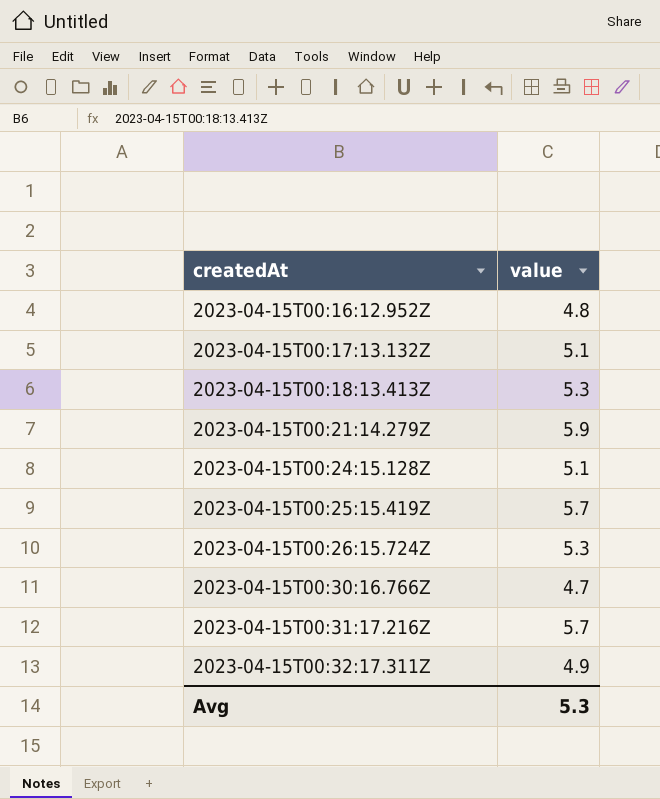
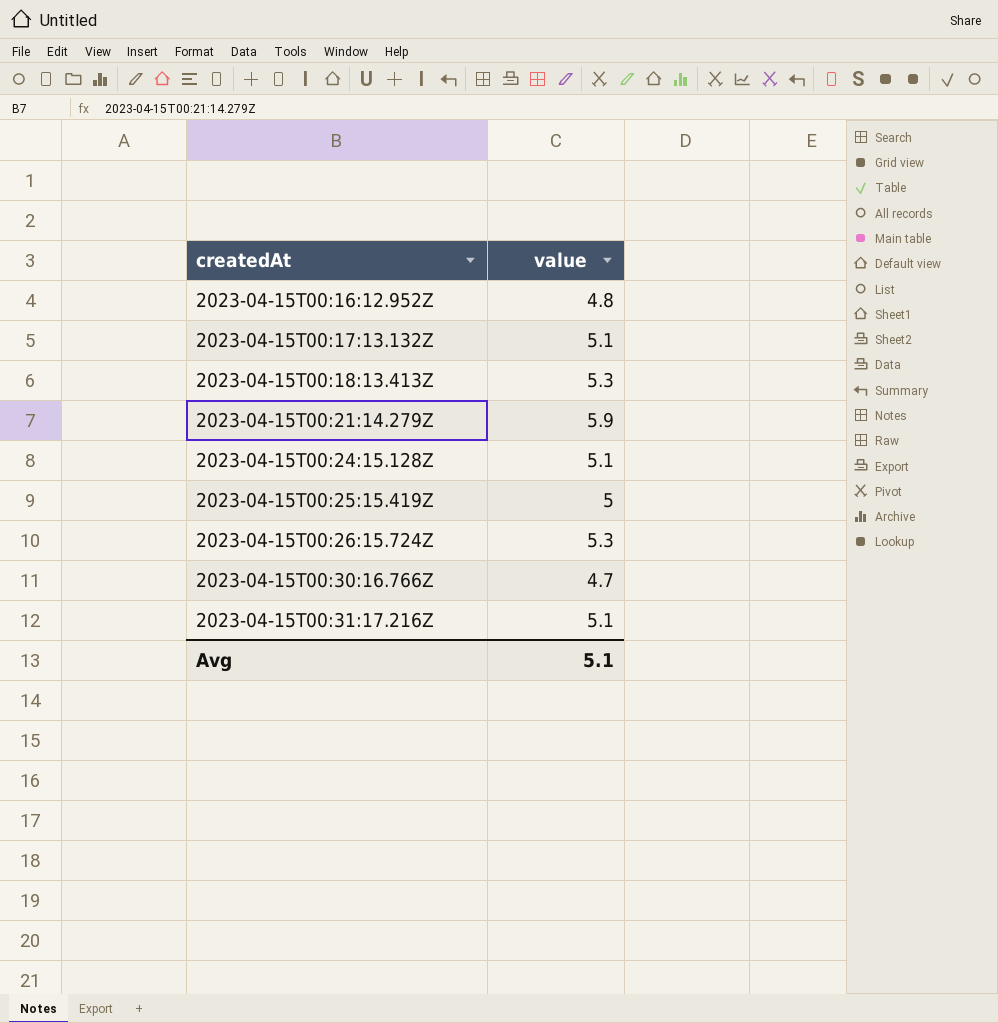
row 2023-04-15T00:32:17.311Z: 4.9 -> none
2023-04-15T00:25:15.419Z | value: 5.7 -> 5
2023-04-15T00:31:17.216Z | value: 5.7 -> 5.1
Avg | value: 5.3 -> 5.1

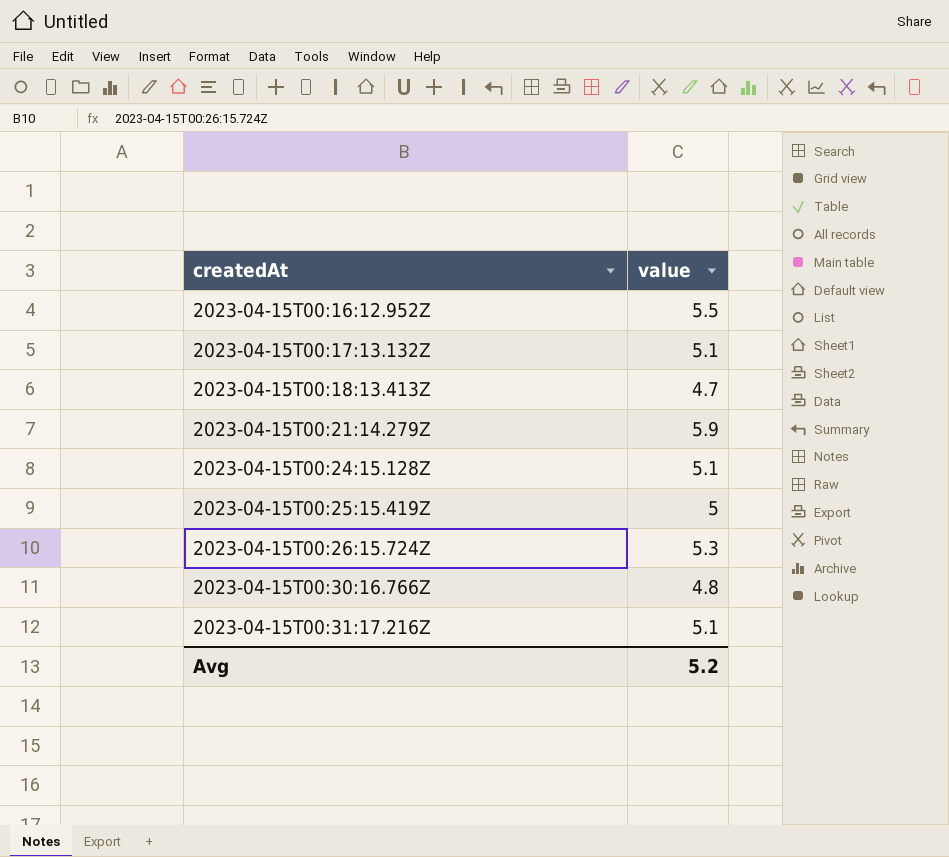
2023-04-15T00:16:12.952Z | value: 4.8 -> 5.5
2023-04-15T00:18:13.413Z | value: 5.3 -> 4.7
2023-04-15T00:30:16.766Z | value: 4.7 -> 4.8
Avg | value: 5.1 -> 5.2

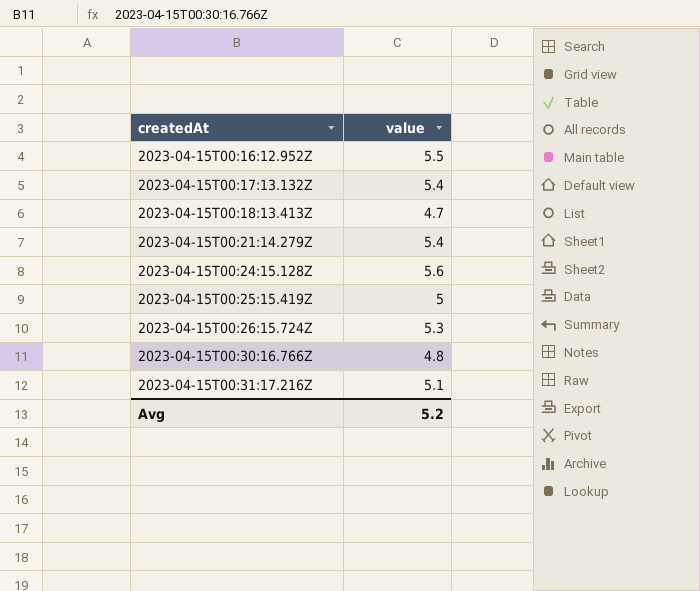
2023-04-15T00:17:13.132Z | value: 5.1 -> 5.4
2023-04-15T00:21:14.279Z | value: 5.9 -> 5.4
2023-04-15T00:24:15.128Z | value: 5.1 -> 5.6

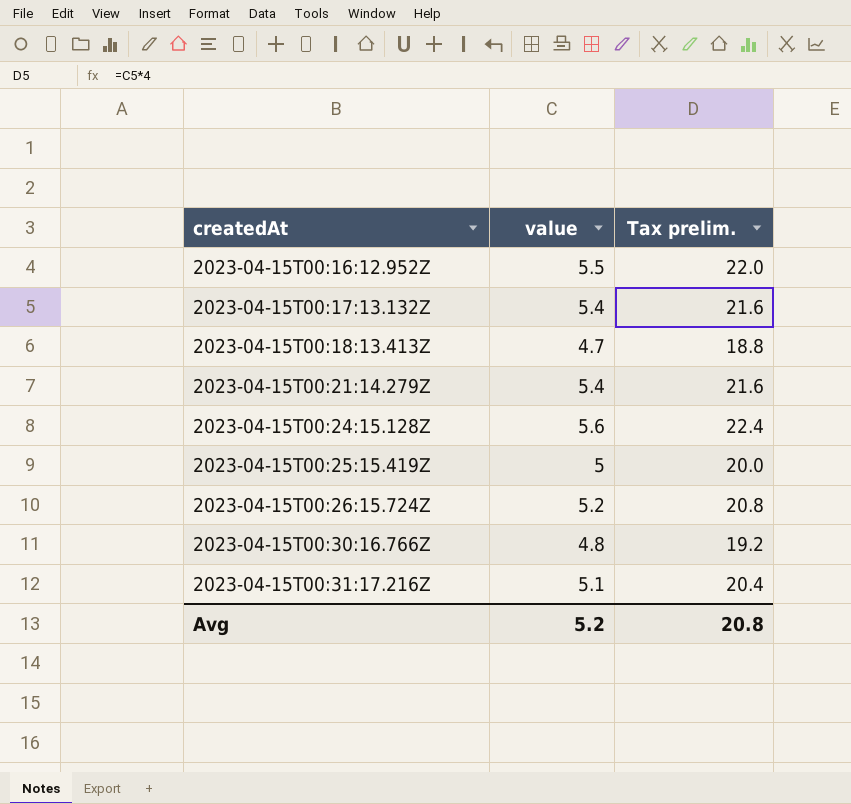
column Tax prelim. | formula: none -> [value] * 4
2023-04-15T00:26:15.724Z | value: 5.3 -> 5.2

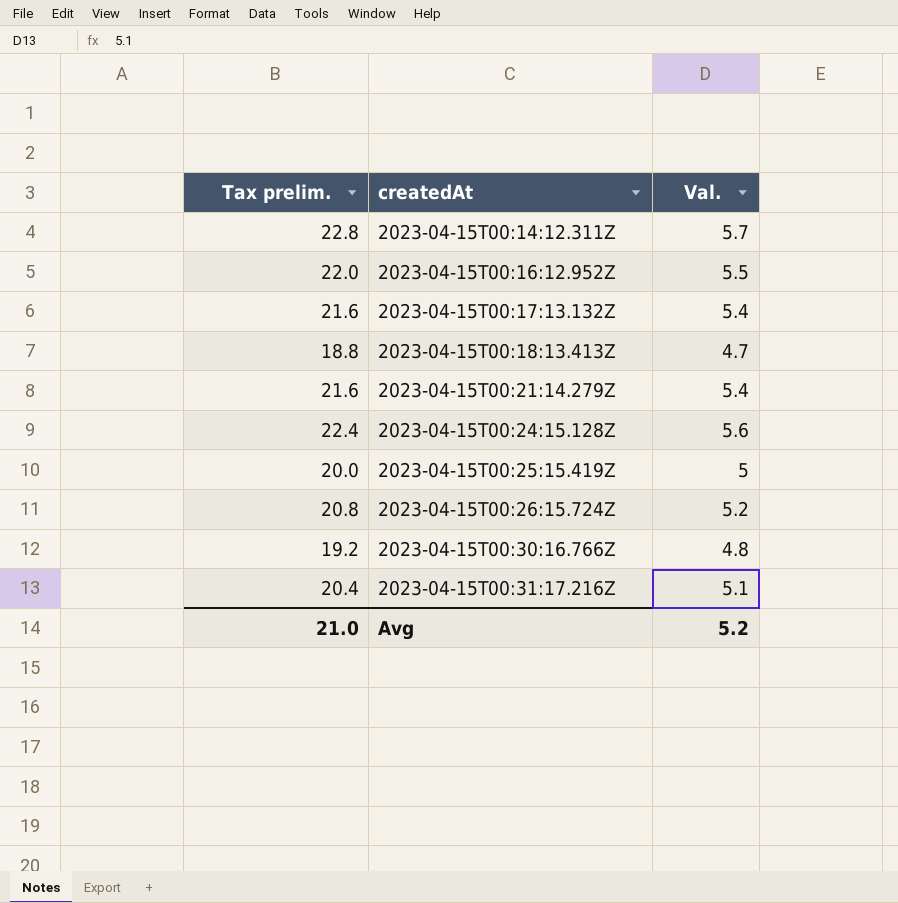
column Tax prelim. | position: 3 -> 1
column name: value -> Val.
row 2023-04-15T00:14:12.311Z: none -> 22.8 | 5.7
Avg | Tax prelim.: 20.8 -> 21.0

